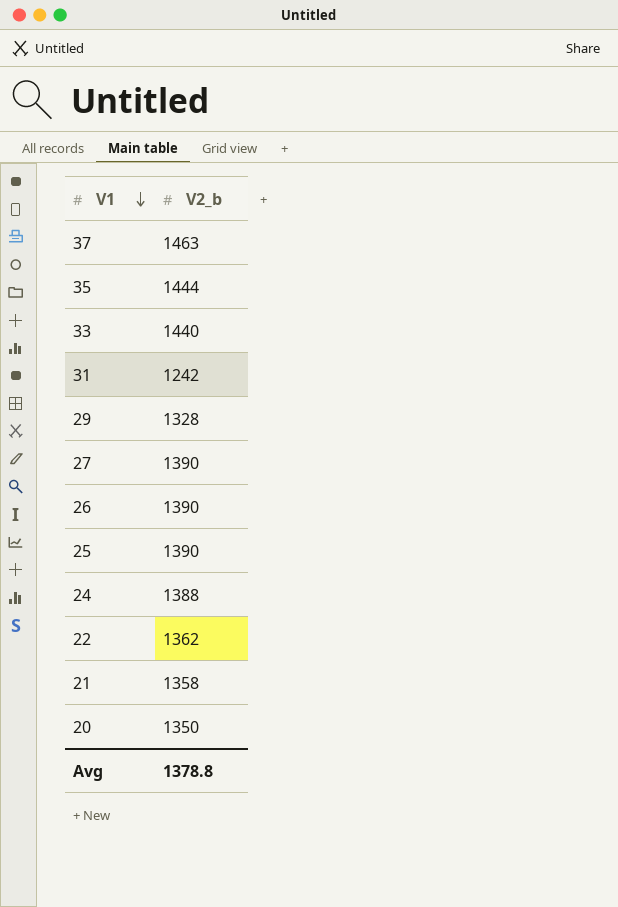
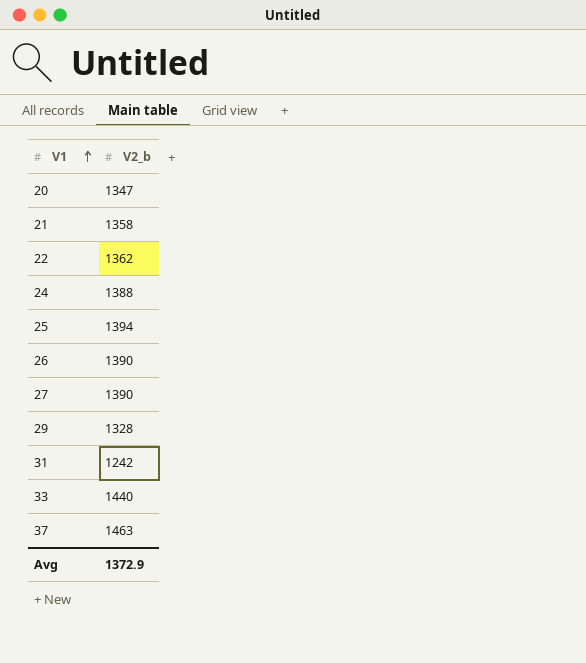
row order: V1 descending -> V1 ascending
row 35: 1444 -> none
20 | V2_b: 1350 -> 1347
25 | V2_b: 1390 -> 1394
Avg | V2_b: 1378.8 -> 1372.9

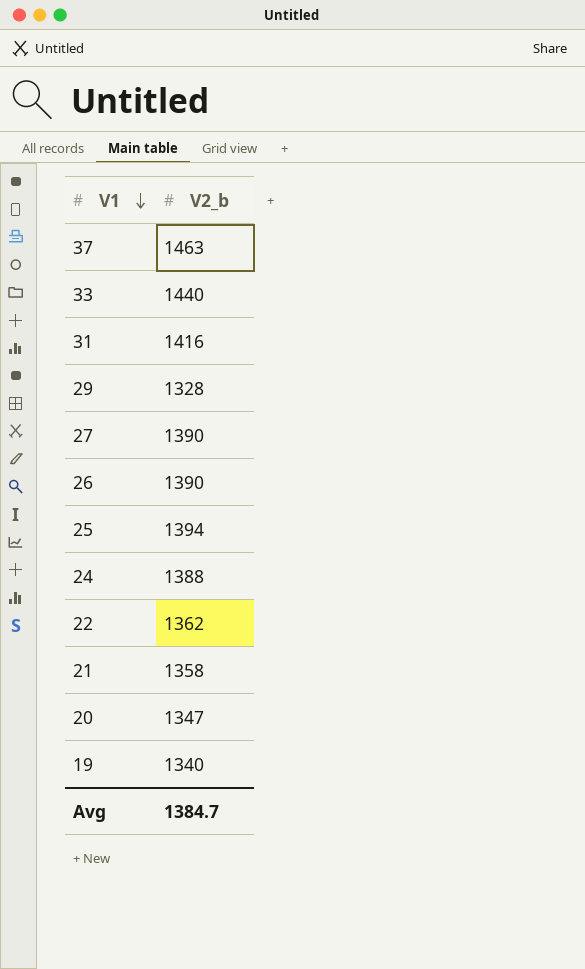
row order: V1 ascending -> V1 descending
31 | V2_b: 1242 -> 1416
row 19: none -> 1340
Avg | V2_b: 1372.9 -> 1384.7

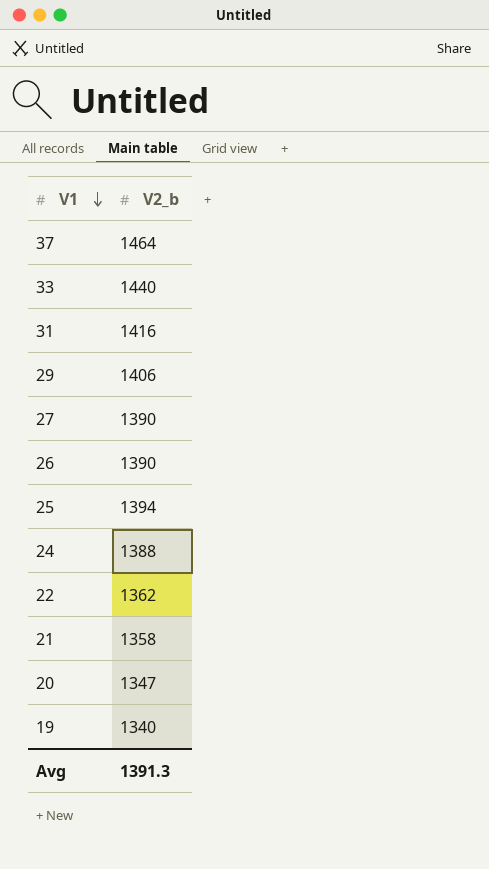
37 | V2_b: 1463 -> 1464
29 | V2_b: 1328 -> 1406
Avg | V2_b: 1384.7 -> 1391.3

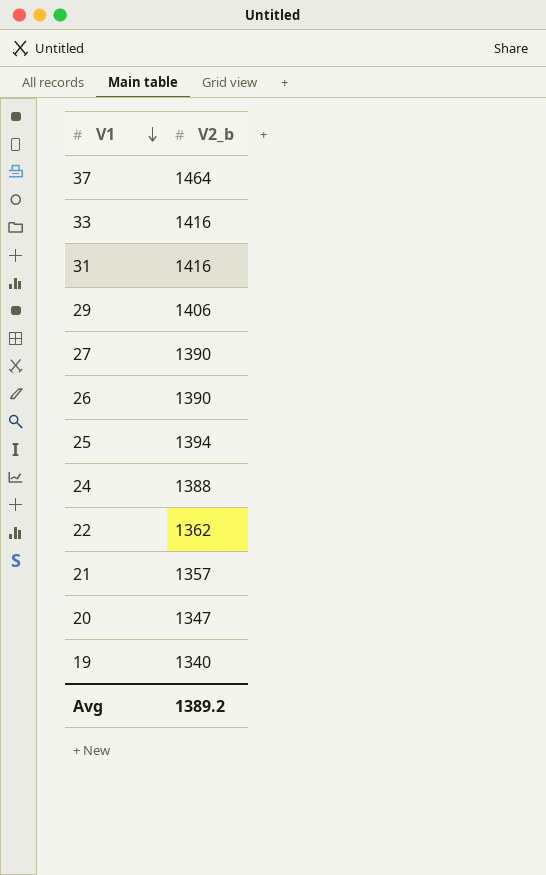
33 | V2_b: 1440 -> 1416
21 | V2_b: 1358 -> 1357
Avg | V2_b: 1391.3 -> 1389.2

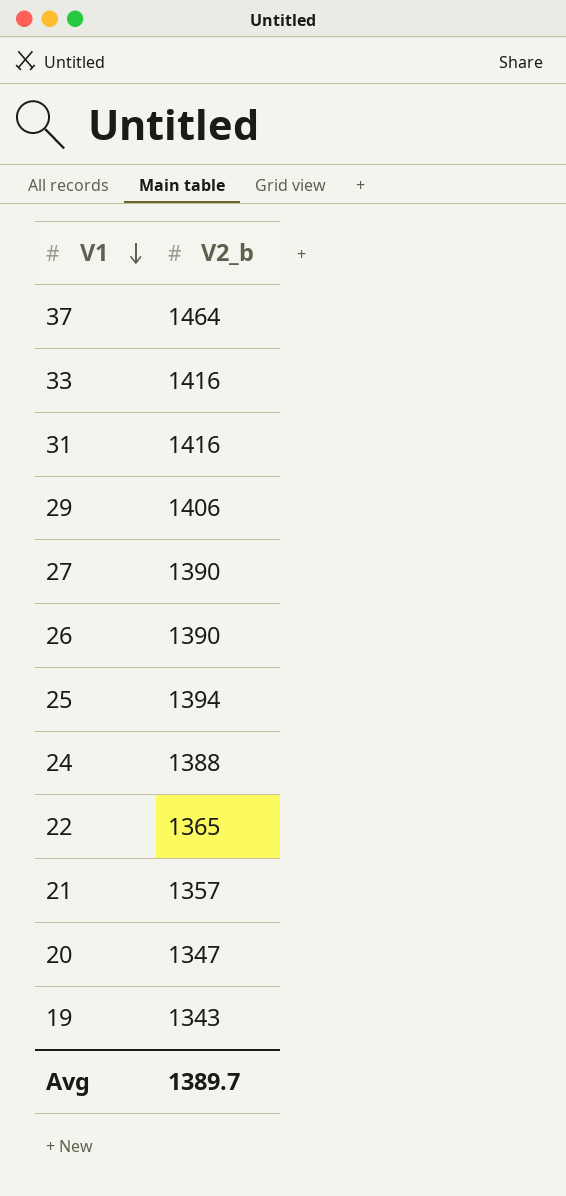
22 | V2_b: 1362 -> 1365
19 | V2_b: 1340 -> 1343
Avg | V2_b: 1389.2 -> 1389.7

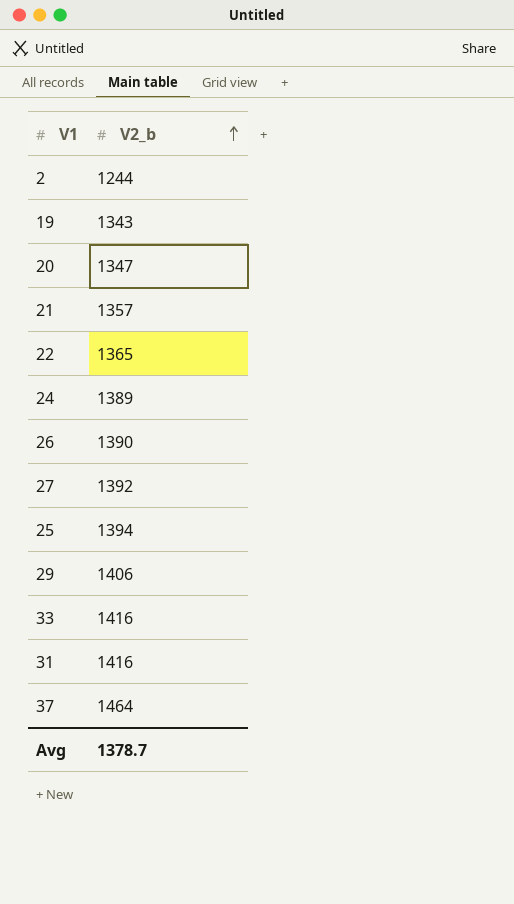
row order: V1 descending -> V2_b ascending
row 2: none -> 1244
24 | V2_b: 1388 -> 1389
27 | V2_b: 1390 -> 1392
Avg | V2_b: 1389.7 -> 1378.7

